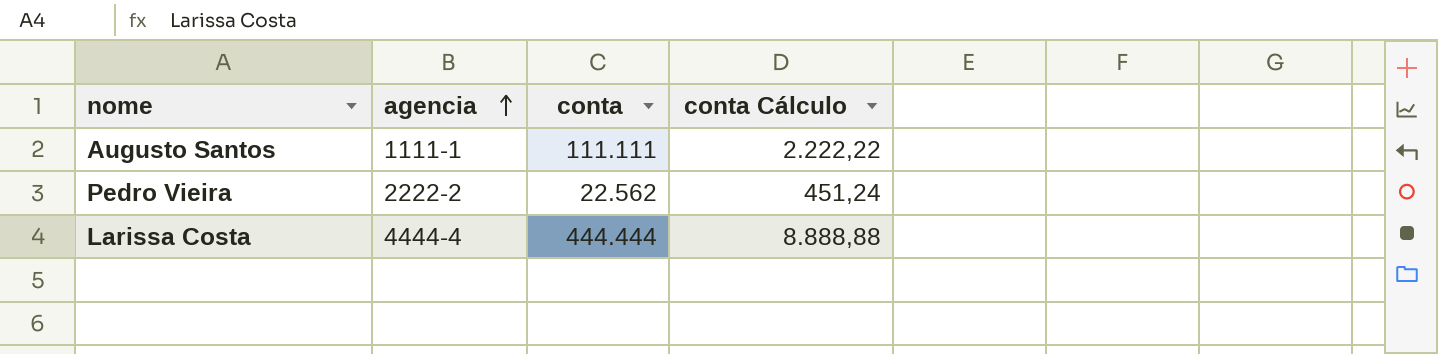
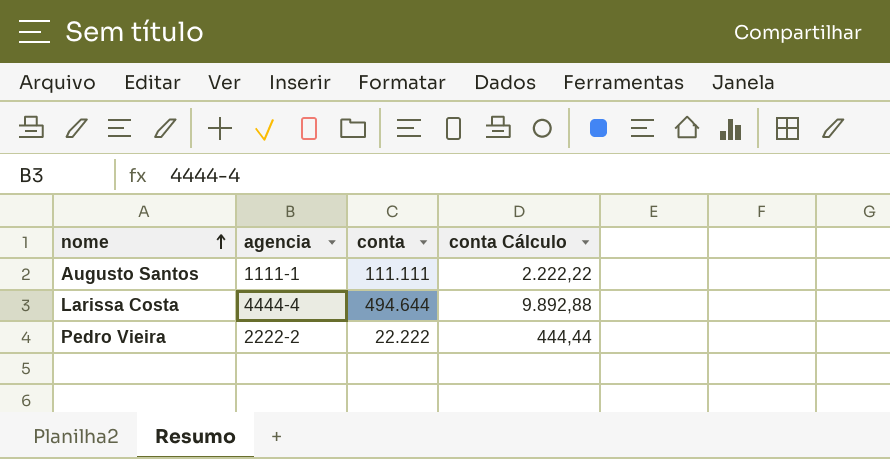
row order: agencia ascending -> nome ascending
Larissa Costa | conta: 444.444 -> 494.644
Larissa Costa | conta Cálculo: 8.888,88 -> 9.892,88
Pedro Vieira | conta: 22.562 -> 22.222
Pedro Vieira | conta Cálculo: 451,24 -> 444,44

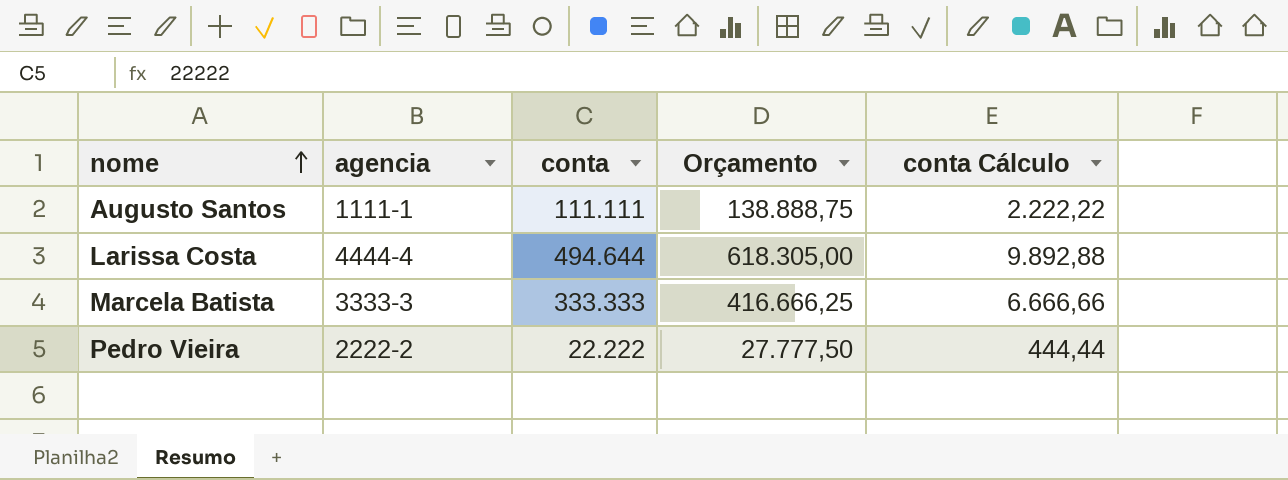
column Orçamento | formula: none -> [conta] * 1,25
row Marcela Batista: none -> 3333-3 | 333.333 | 416.666,25 | 6.666,66

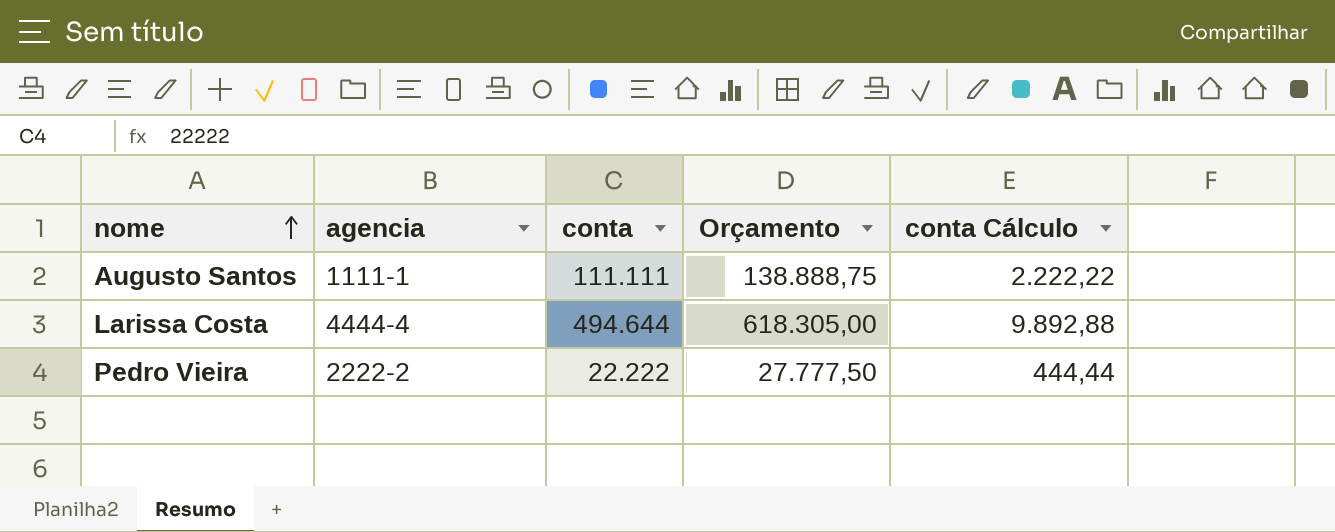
row Marcela Batista: 3333-3 | 333.333 | 416.666,25 | 6.666,66 -> none

